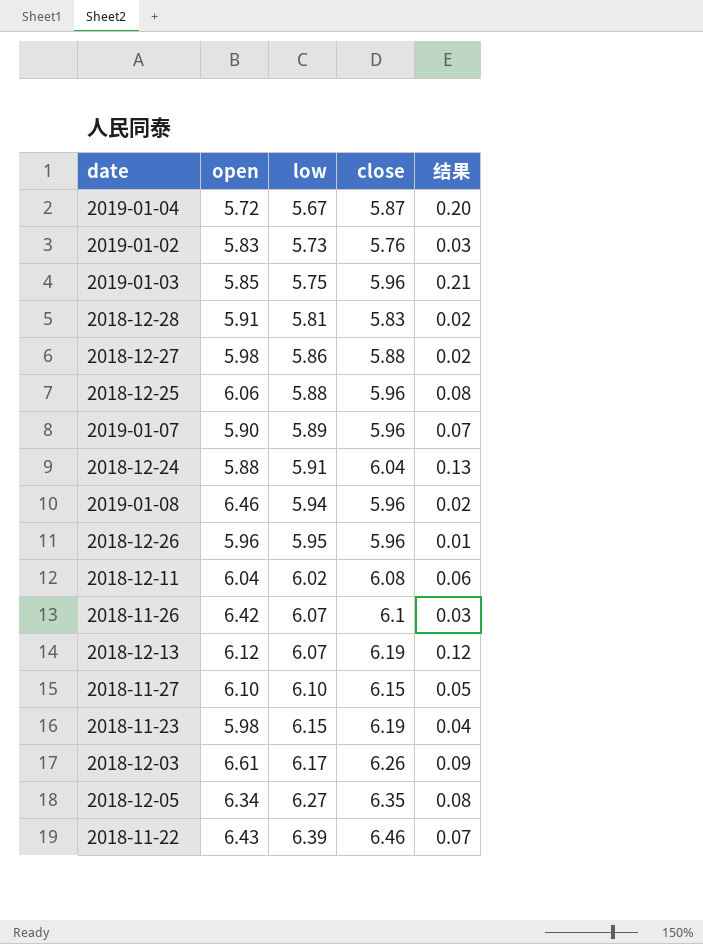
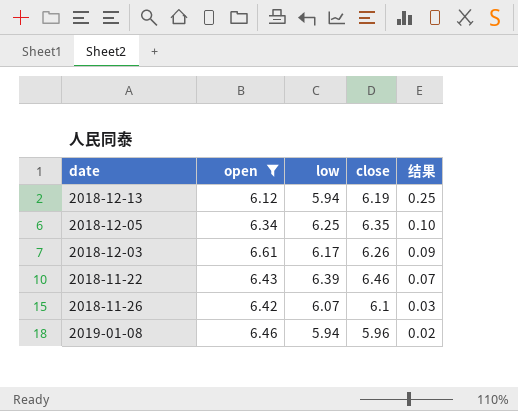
filter: none -> open >= 6.12
row order: low ascending -> 结果 descending
2018-12-13 | low: 6.07 -> 5.94
2018-12-13 | 结果: 0.12 -> 0.25
2018-12-05 | low: 6.27 -> 6.25
2018-12-05 | 结果: 0.08 -> 0.10

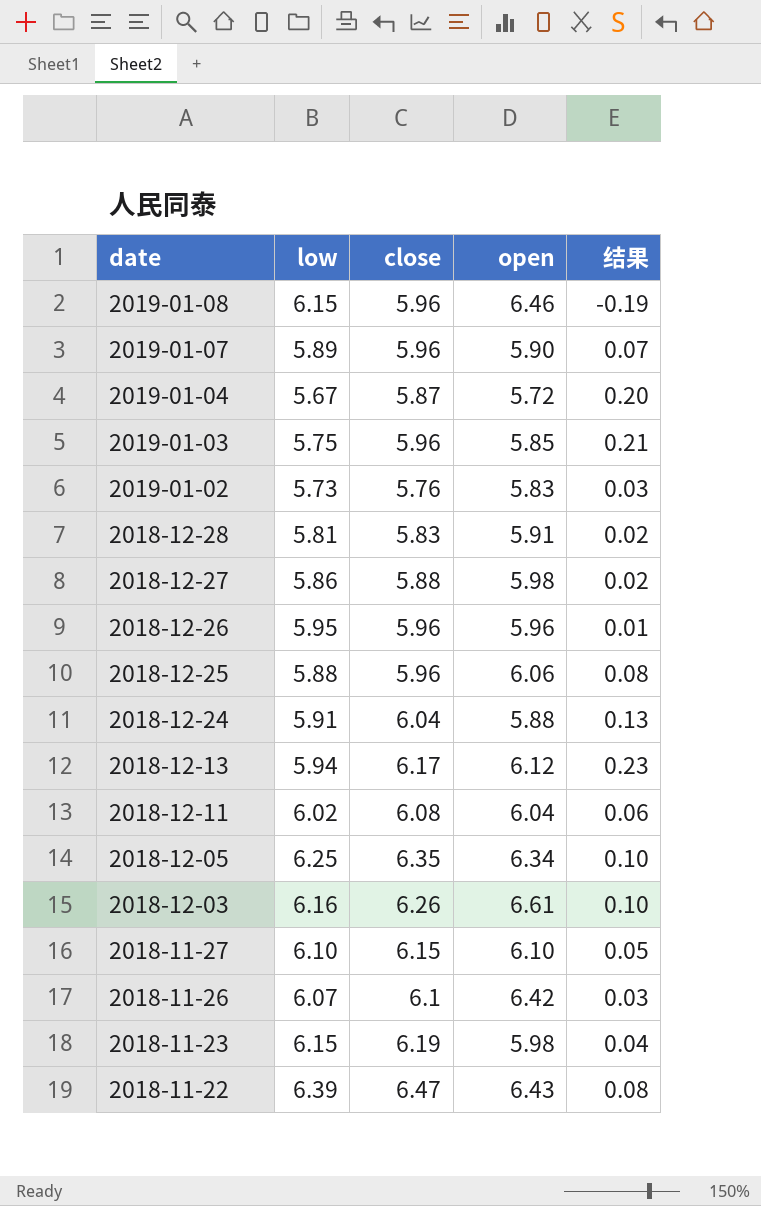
filter: open >= 6.12 -> none
row order: 结果 descending -> date descending
column open | position: 2 -> 4
2019-01-08 | low: 5.94 -> 6.15
2019-01-08 | 结果: 0.02 -> -0.19
2018-12-13 | close: 6.19 -> 6.17
2018-12-13 | 结果: 0.25 -> 0.23
2018-12-03 | low: 6.17 -> 6.16
2018-12-03 | 结果: 0.09 -> 0.10
2018-11-22 | close: 6.46 -> 6.47
2018-11-22 | 结果: 0.07 -> 0.08

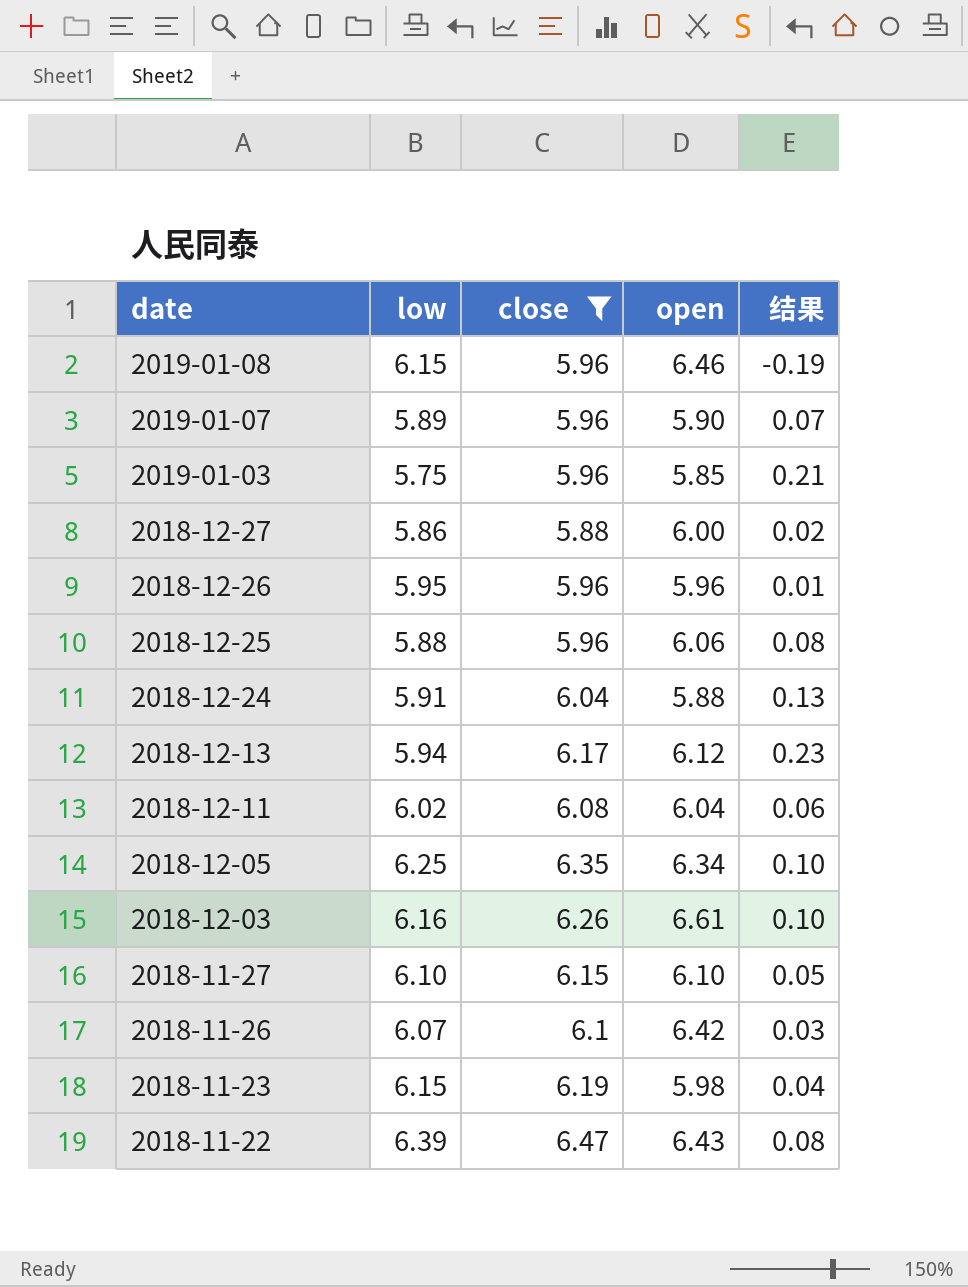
filter: none -> close >= 5.88
2018-12-27 | open: 5.98 -> 6.00

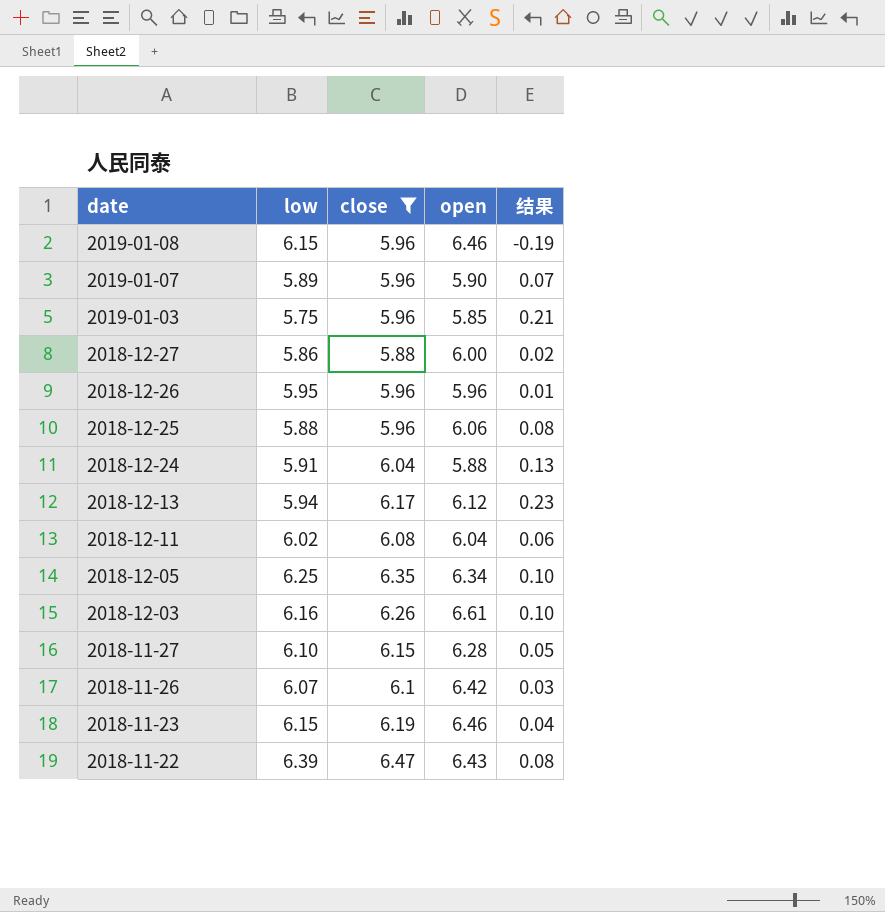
2018-11-27 | open: 6.10 -> 6.28
2018-11-23 | open: 5.98 -> 6.46

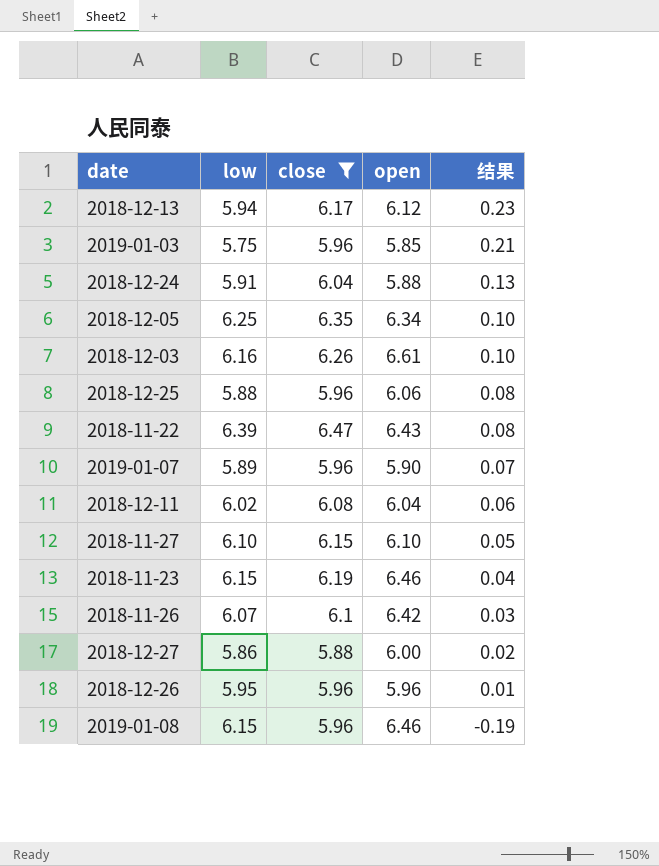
row order: date descending -> 结果 descending
2018-11-27 | open: 6.28 -> 6.10

